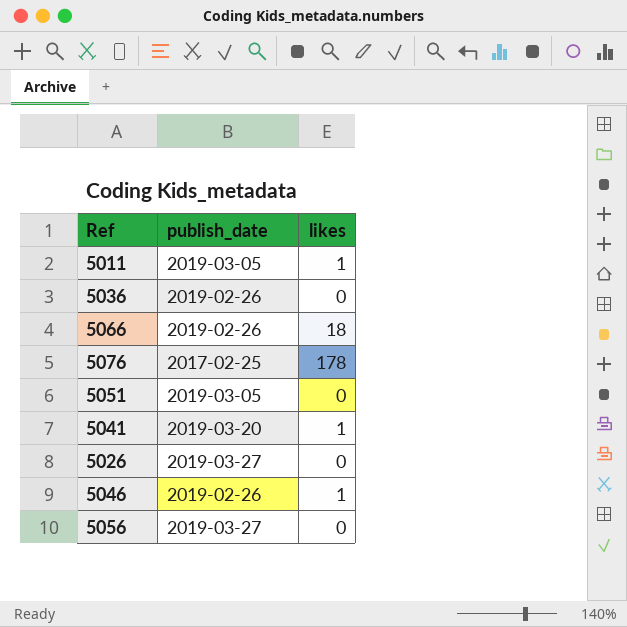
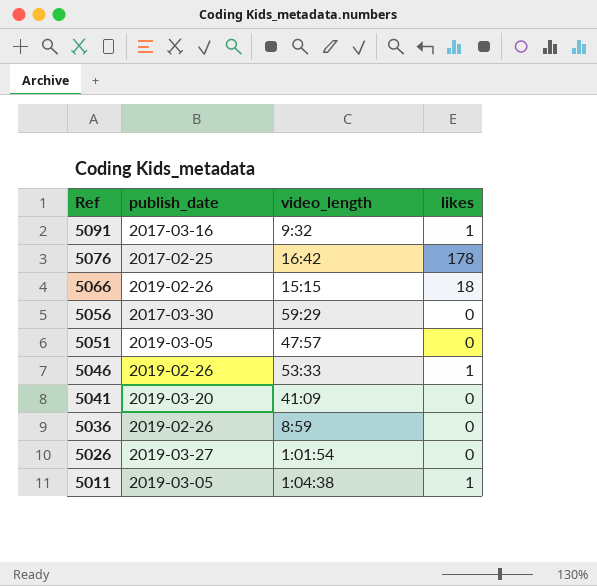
row order: none -> Ref descending
column video_length | position: none -> 3
row 5091: none -> 2017-03-16 | 9:32 | 1
5056 | publish_date: 2019-03-27 -> 2017-03-30
5041 | likes: 1 -> 0

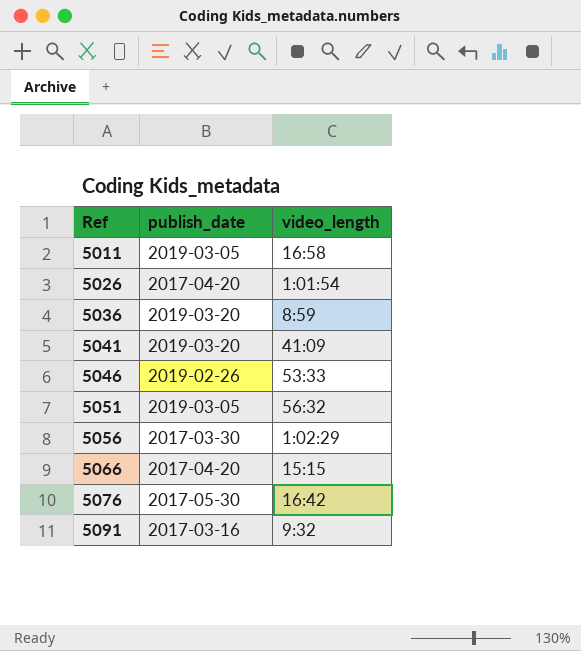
row order: Ref descending -> Ref ascending
column likes | position: 4 -> none
5011 | video_length: 1:04:38 -> 16:58
5026 | publish_date: 2019-03-27 -> 2017-04-20
5036 | publish_date: 2019-02-26 -> 2019-03-20
5051 | video_length: 47:57 -> 56:32
5056 | video_length: 59:29 -> 1:02:29
5066 | publish_date: 2019-02-26 -> 2017-04-20
5076 | publish_date: 2017-02-25 -> 2017-05-30

